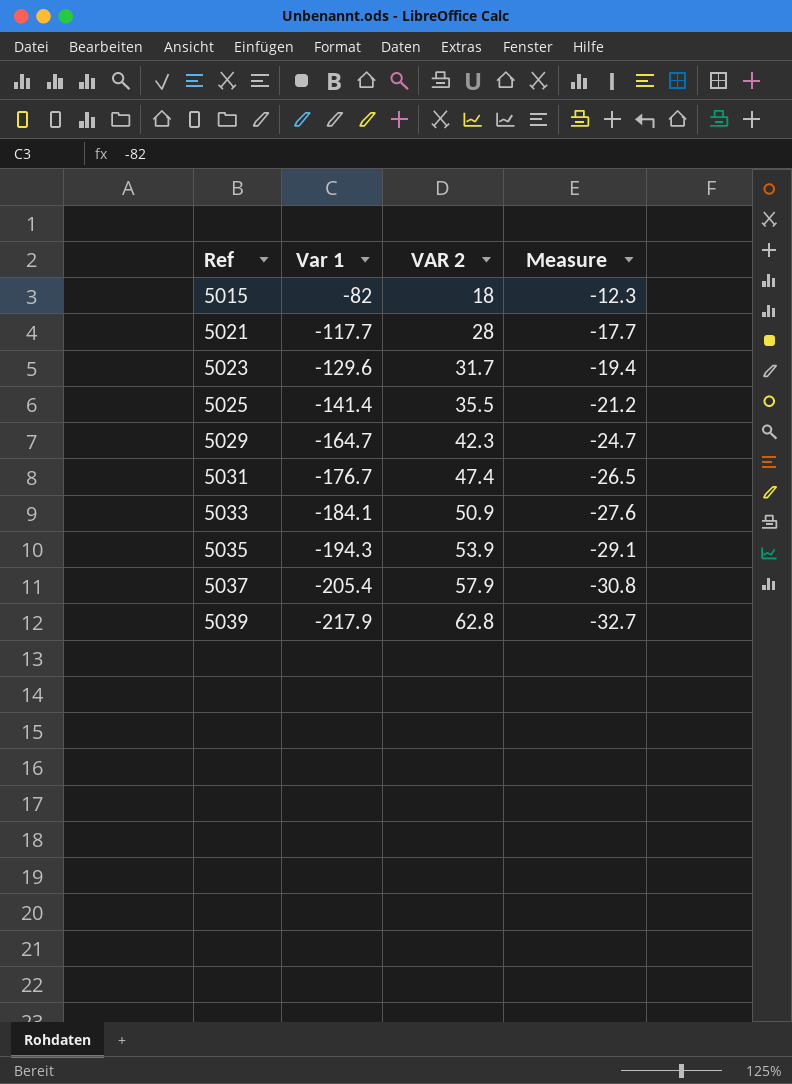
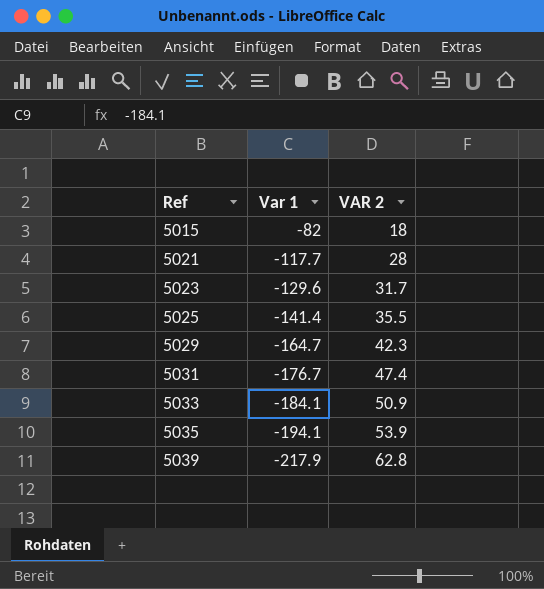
column Measure | formula: [Var 1] * 0.15 -> none
row 5037: -205.4 | 57.9 | -30.8 -> none
5035 | Var 1: -194.3 -> -194.1

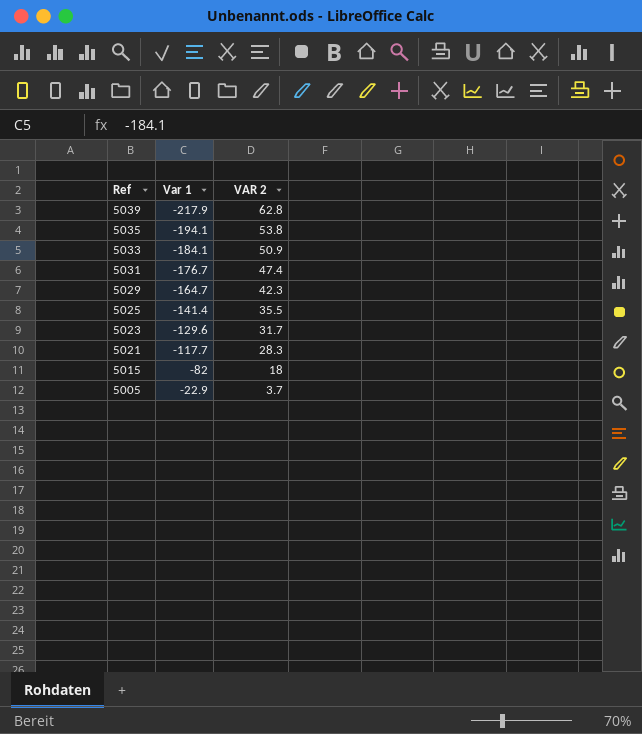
row order: Ref ascending -> Ref descending
5035 | VAR 2: 53.9 -> 53.8
5021 | VAR 2: 28 -> 28.3
row 5005: none -> -22.9 | 3.7

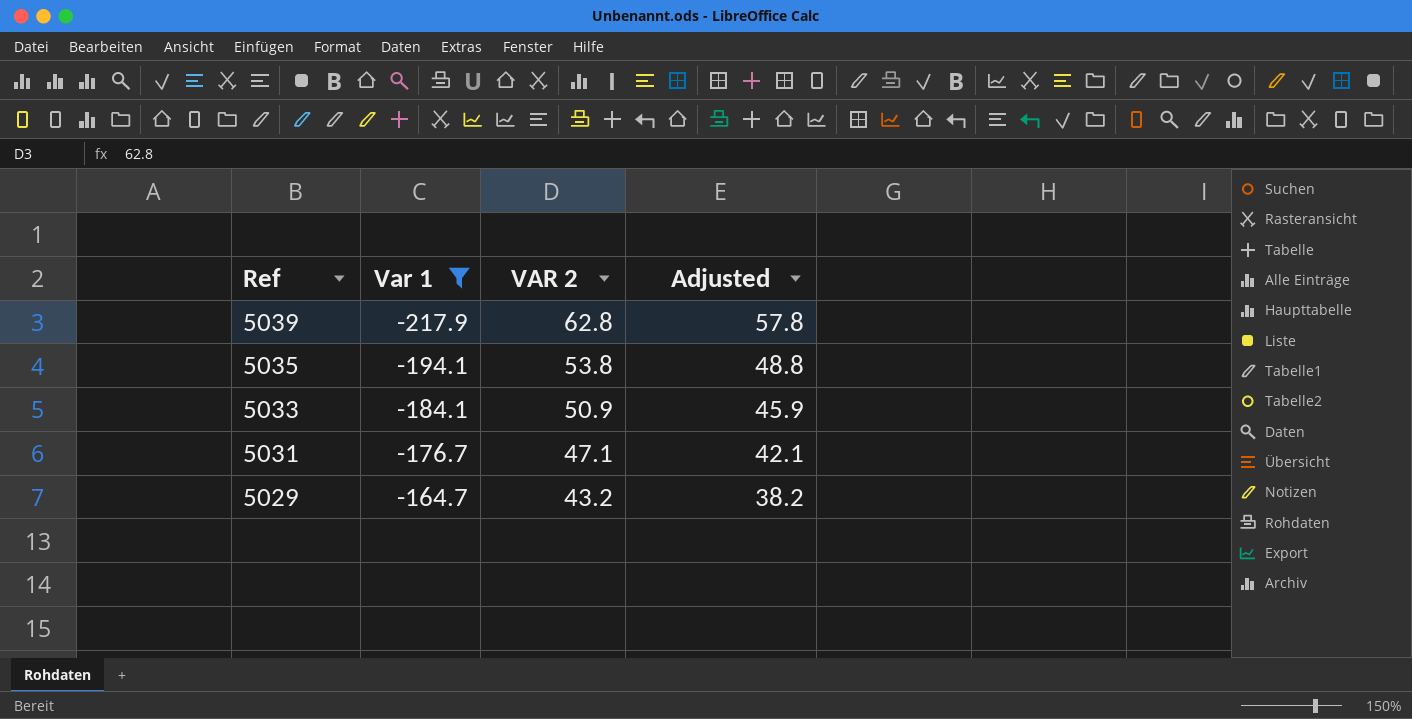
filter: none -> Var 1 <= -164.7
column Adjusted | formula: none -> [VAR 2] - 5
5031 | VAR 2: 47.4 -> 47.1
5029 | VAR 2: 42.3 -> 43.2

